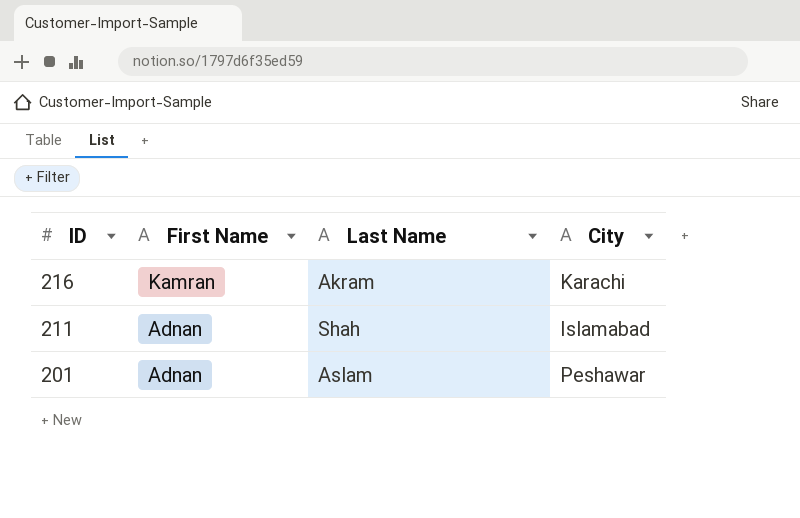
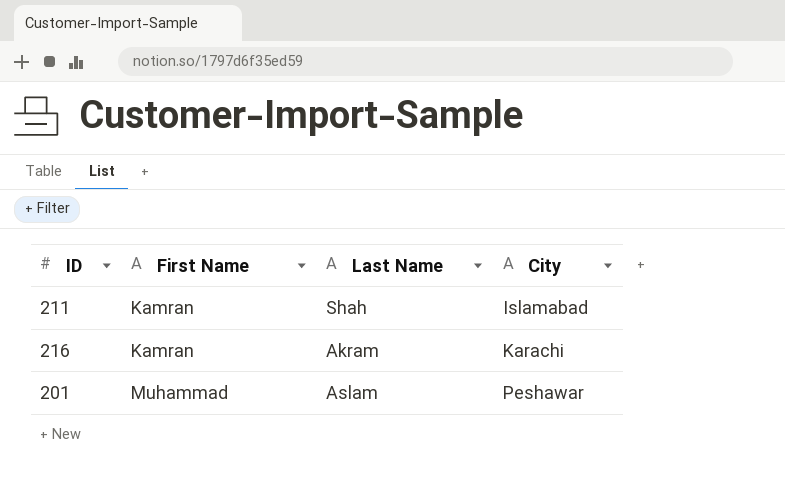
row order: ID descending -> First Name ascending
211 | First Name: Adnan -> Kamran
201 | First Name: Adnan -> Muhammad

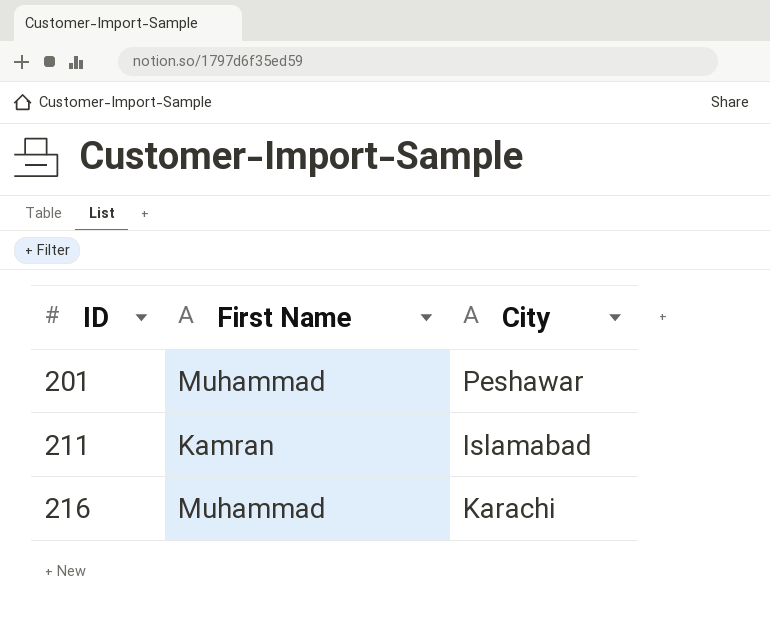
row order: First Name ascending -> ID ascending
column Last Name | position: 3 -> none
216 | First Name: Kamran -> Muhammad

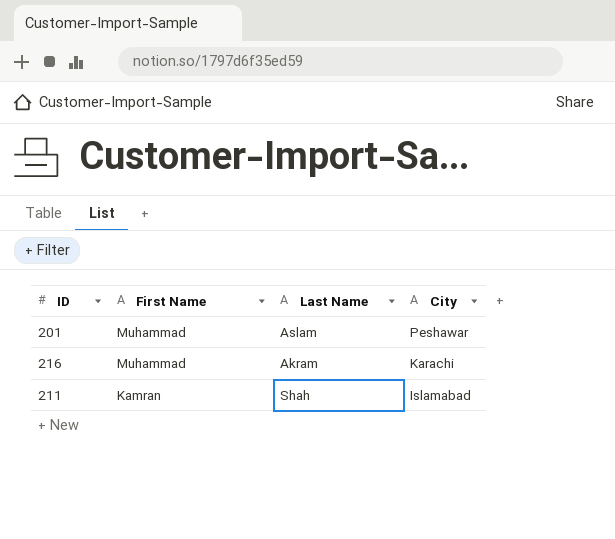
row order: ID ascending -> First Name descending
column Last Name | position: none -> 3

